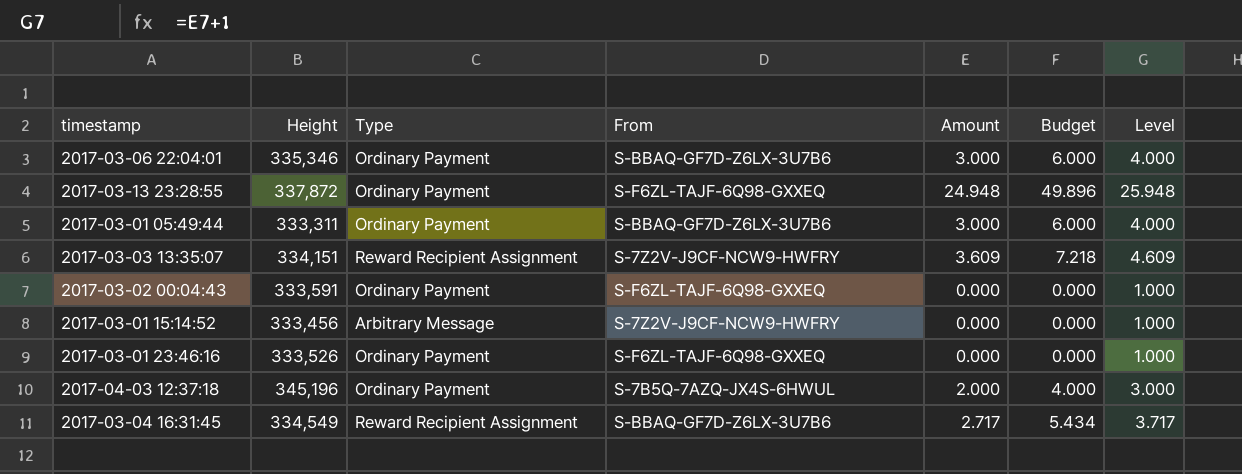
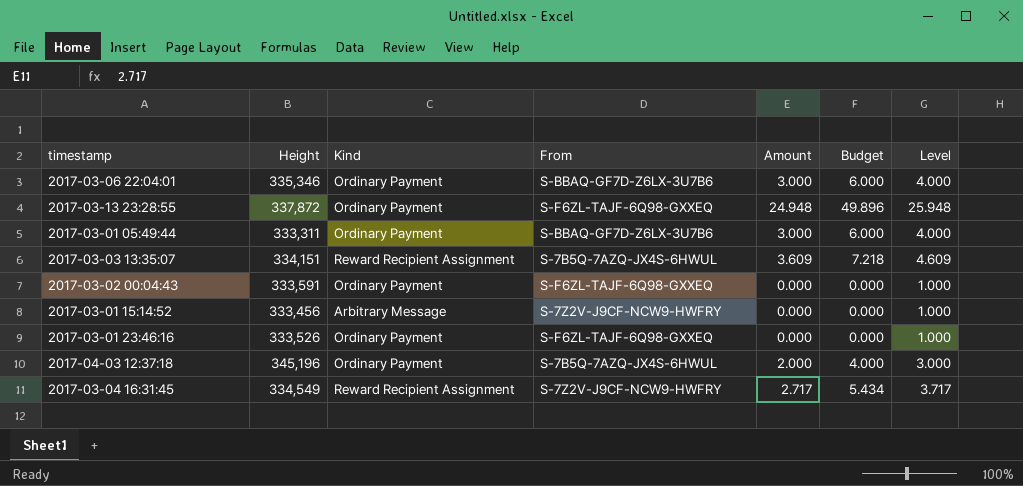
column name: Type -> Kind
2017-03-03 13:35:07 | From: S-7Z2V-J9CF-NCW9-HWFRY -> S-7B5Q-7AZQ-JX4S-6HWUL
2017-03-04 16:31:45 | From: S-BBAQ-GF7D-Z6LX-3U7B6 -> S-7Z2V-J9CF-NCW9-HWFRY

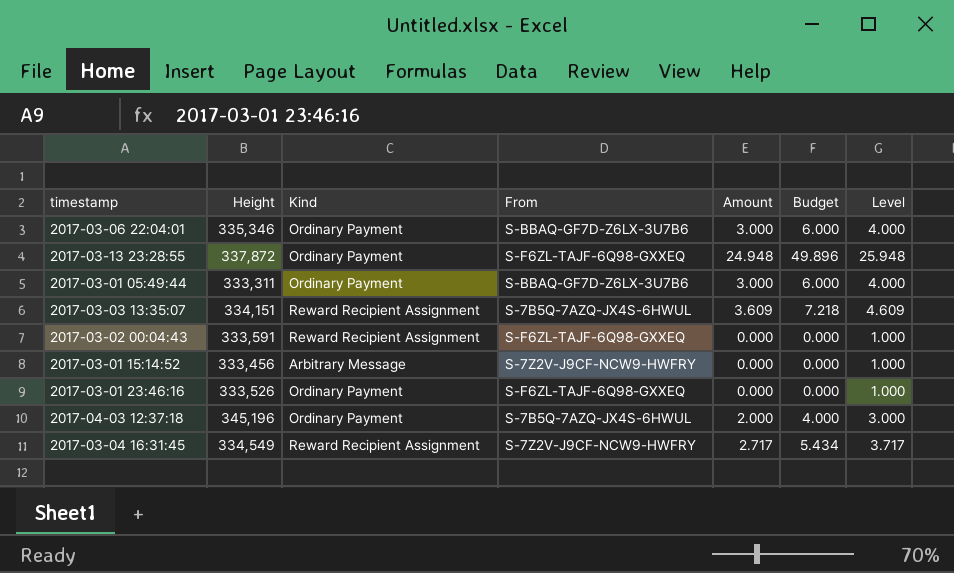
2017-03-02 00:04:43 | Kind: Ordinary Payment -> Reward Recipient Assignment

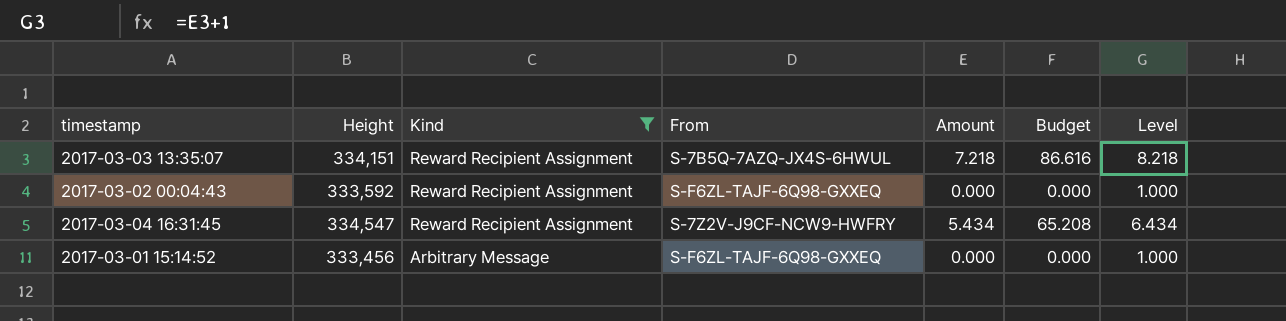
filter: none -> Kind != Ordinary Payment
row order: none -> Kind descending
column Budget | formula: [Amount] * 2 -> [Amount] * 12
2017-03-03 13:35:07 | Amount: 3.609 -> 7.218
2017-03-03 13:35:07 | Level: 4.609 -> 8.218
2017-03-02 00:04:43 | Height: 333,591 -> 333,592
2017-03-04 16:31:45 | Height: 334,549 -> 334,547
2017-03-04 16:31:45 | Amount: 2.717 -> 5.434
2017-03-04 16:31:45 | Level: 3.717 -> 6.434
2017-03-01 15:14:52 | From: S-7Z2V-J9CF-NCW9-HWFRY -> S-F6ZL-TAJF-6Q98-GXXEQ

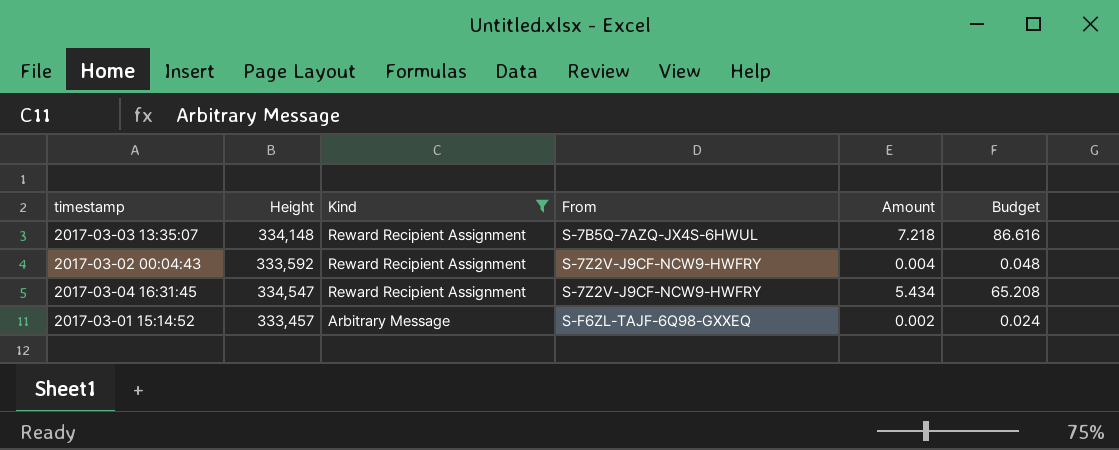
column Level | formula: [Amount] + 1 -> none
2017-03-03 13:35:07 | Height: 334,151 -> 334,148
2017-03-02 00:04:43 | From: S-F6ZL-TAJF-6Q98-GXXEQ -> S-7Z2V-J9CF-NCW9-HWFRY
2017-03-02 00:04:43 | Amount: 0.000 -> 0.004
2017-03-02 00:04:43 | Budget: 0.000 -> 0.048
2017-03-01 15:14:52 | Height: 333,456 -> 333,457
2017-03-01 15:14:52 | Amount: 0.000 -> 0.002
2017-03-01 15:14:52 | Budget: 0.000 -> 0.024

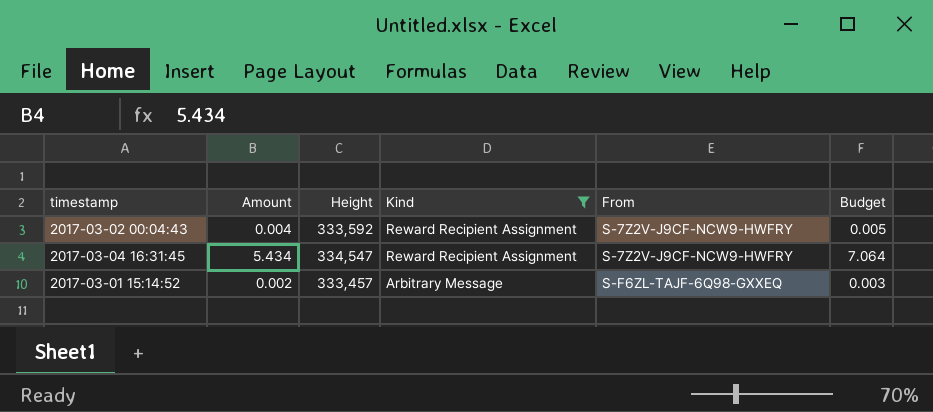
column Amount | position: 5 -> 2
column Budget | formula: [Amount] * 12 -> [Amount] * 1.3
row 2017-03-03 13:35:07: 334,148 | Reward Recipient Assignment | S-7B5Q-7AZQ-JX4S-6HWUL | 7.218 | 86.616 -> none

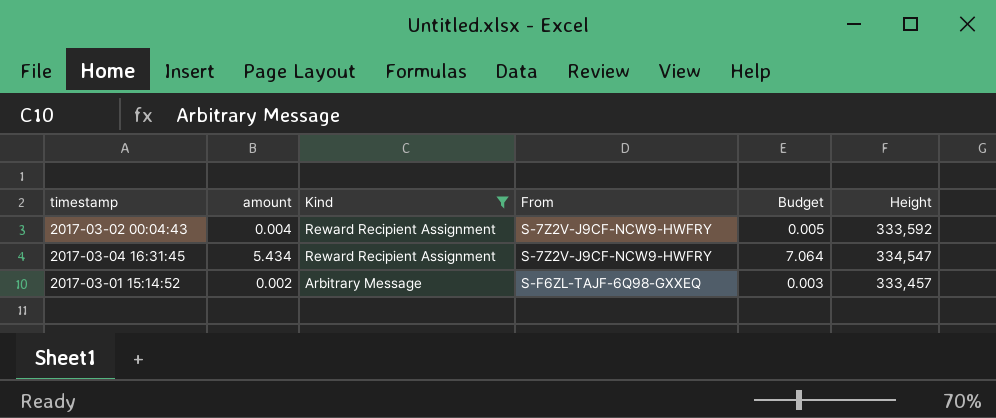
column name: Amount -> amount
column Height | position: 3 -> 6

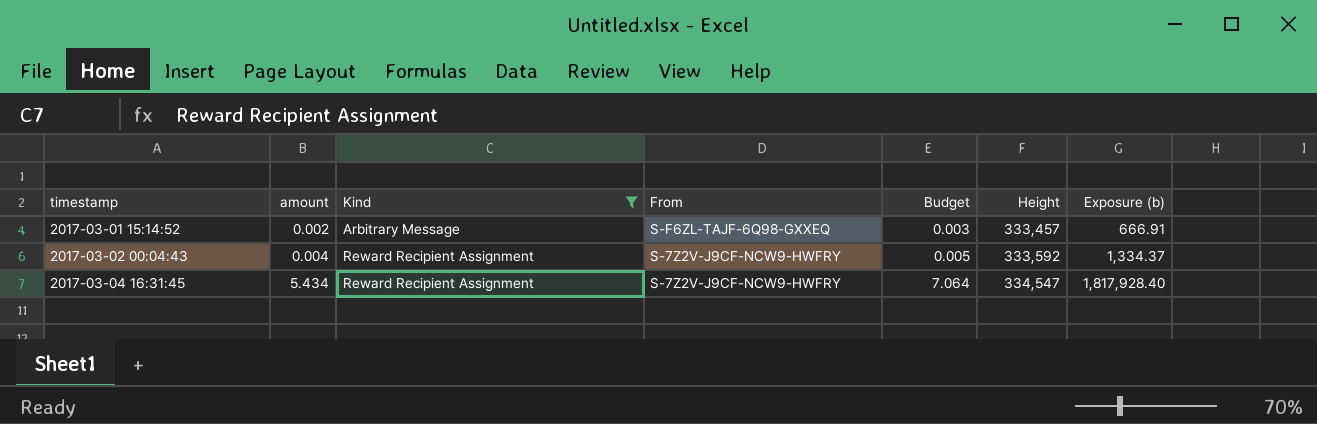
row order: Kind descending -> timestamp ascending
column Exposure (b) | formula: none -> [amount] * [Height]

